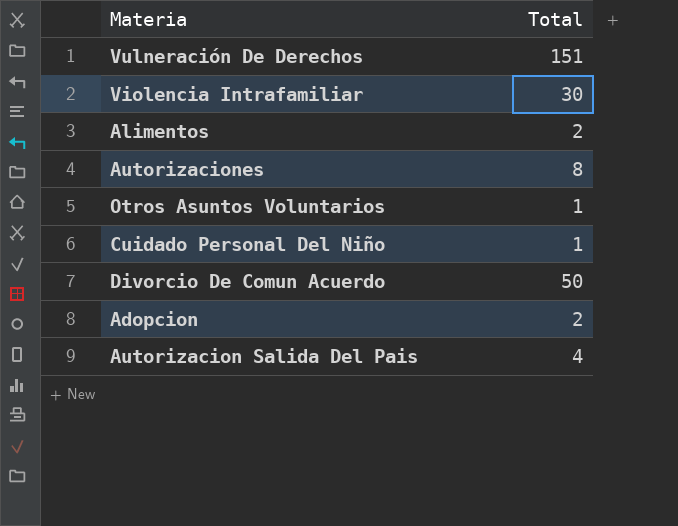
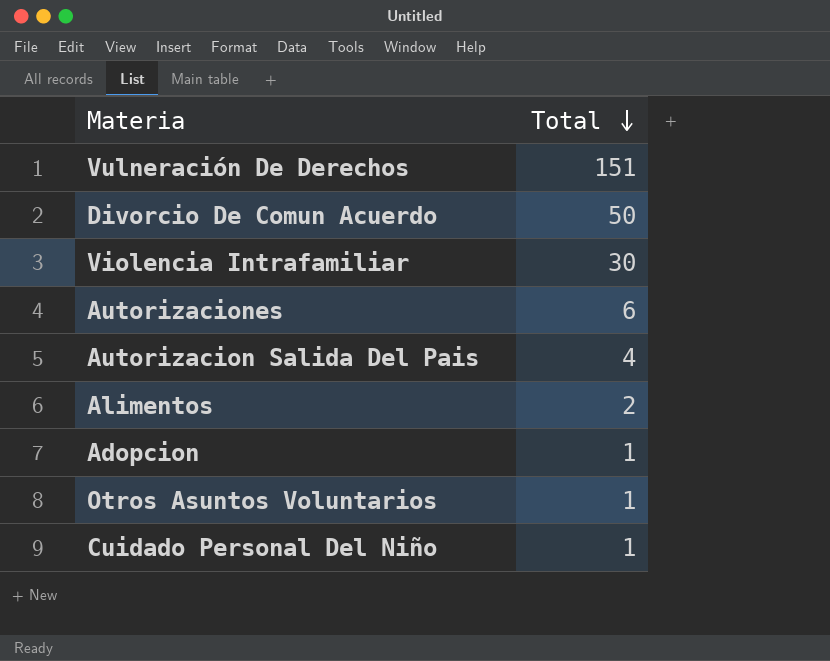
row order: none -> Total descending
Autorizaciones | Total: 8 -> 6
Adopcion | Total: 2 -> 1

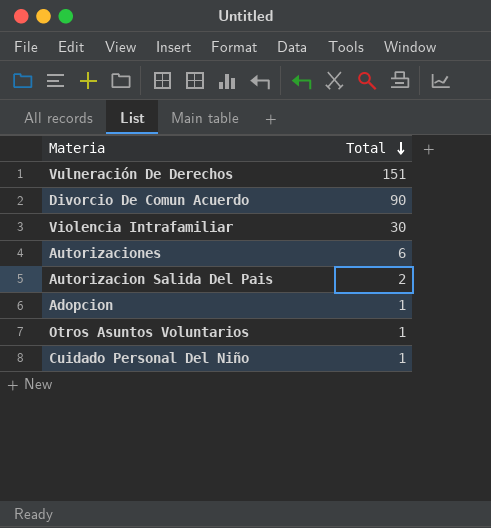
row Alimentos: 2 -> none
Divorcio De Comun Acuerdo | Total: 50 -> 90
Autorizacion Salida Del Pais | Total: 4 -> 2

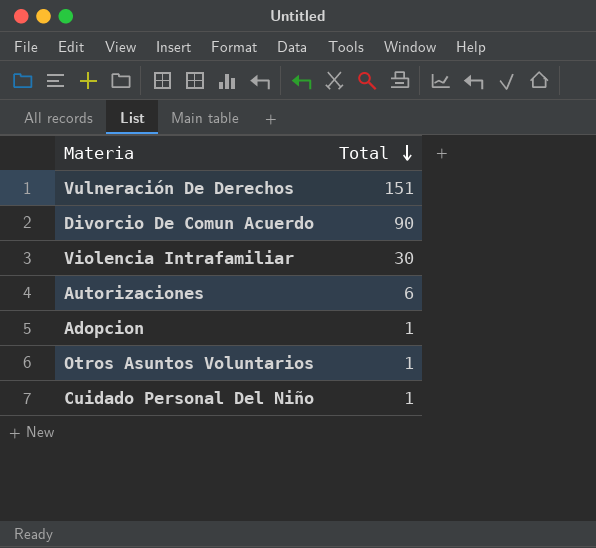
row Autorizacion Salida Del Pais: 2 -> none

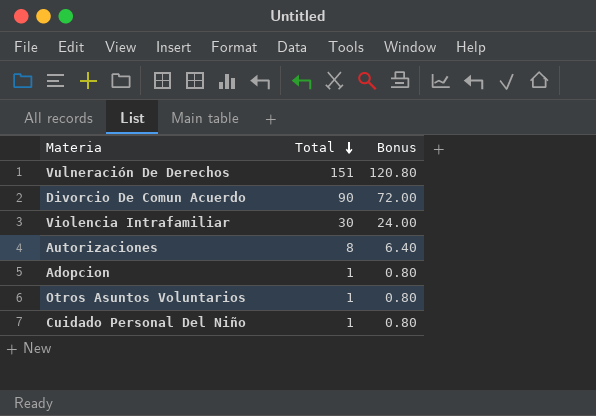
column Bonus | formula: none -> [Total] * 0.8
Autorizaciones | Total: 6 -> 8

